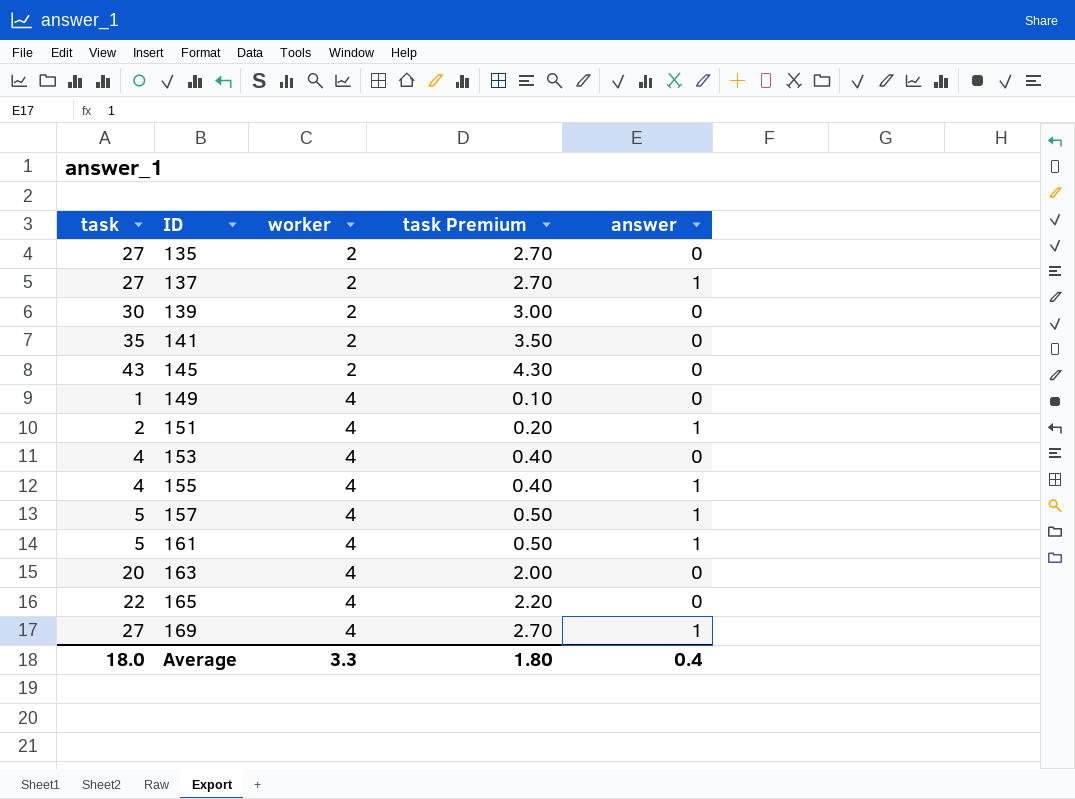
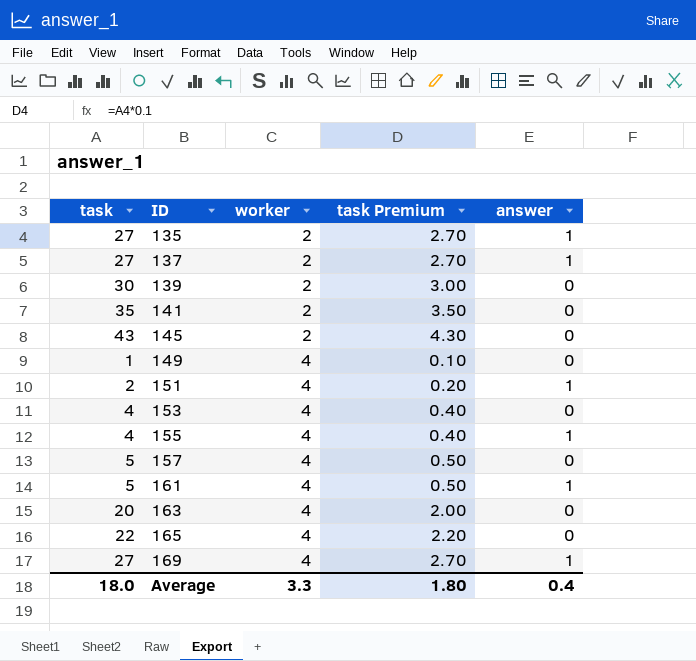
135 | answer: 0 -> 1
157 | answer: 1 -> 0

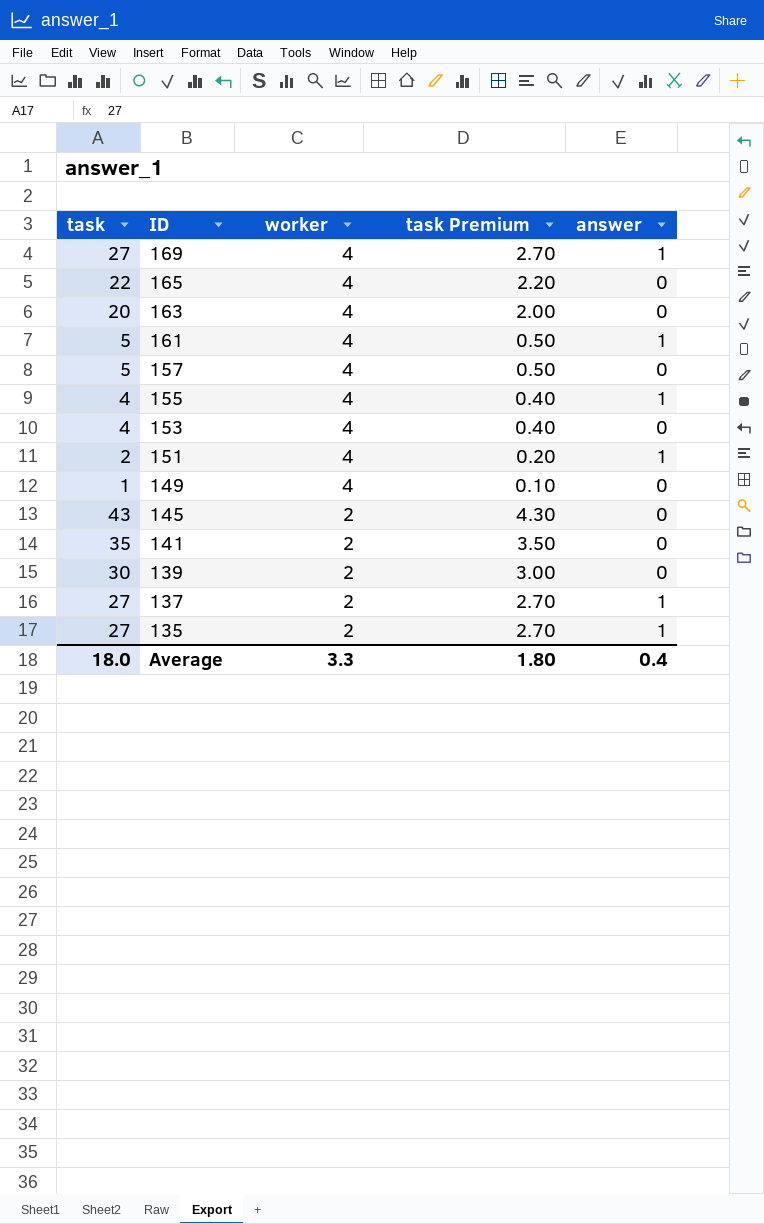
row order: ID ascending -> ID descending

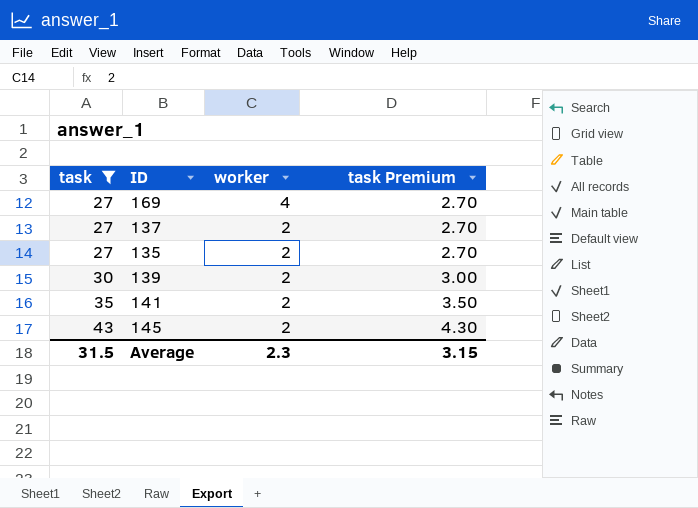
filter: none -> task >= 27
row order: ID descending -> task ascending
column answer | position: 5 -> none
Average | task: 18.0 -> 31.5
Average | worker: 3.3 -> 2.3
Average | task Premium: 1.80 -> 3.15

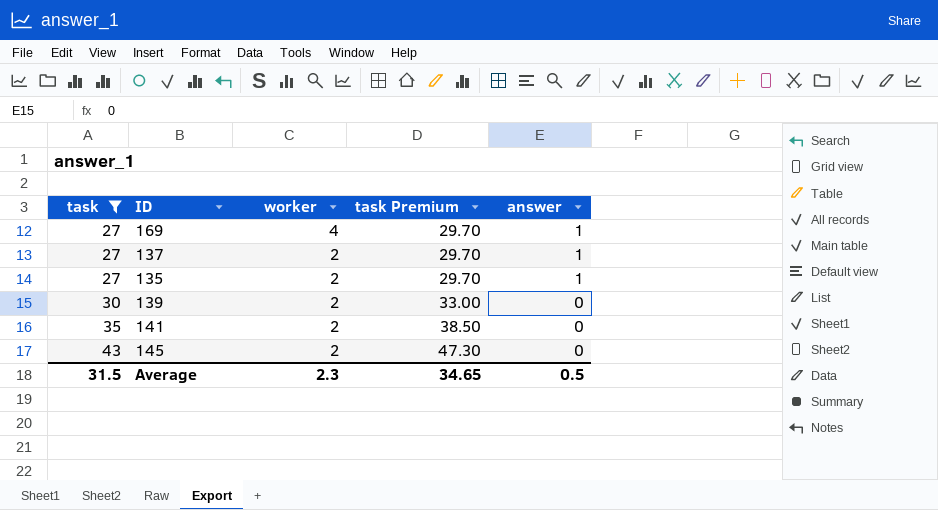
column task Premium | formula: [task] * 0.1 -> [task] * 1.1
column answer | position: none -> 5
Average | task Premium: 3.15 -> 34.65

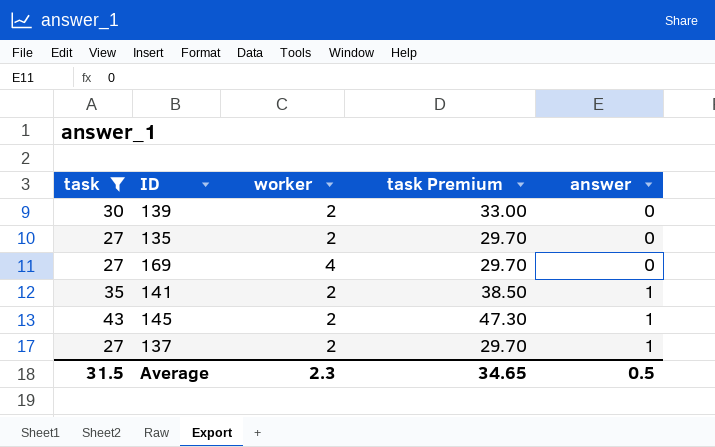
row order: task ascending -> answer ascending
135 | answer: 1 -> 0
169 | answer: 1 -> 0
141 | answer: 0 -> 1
145 | answer: 0 -> 1

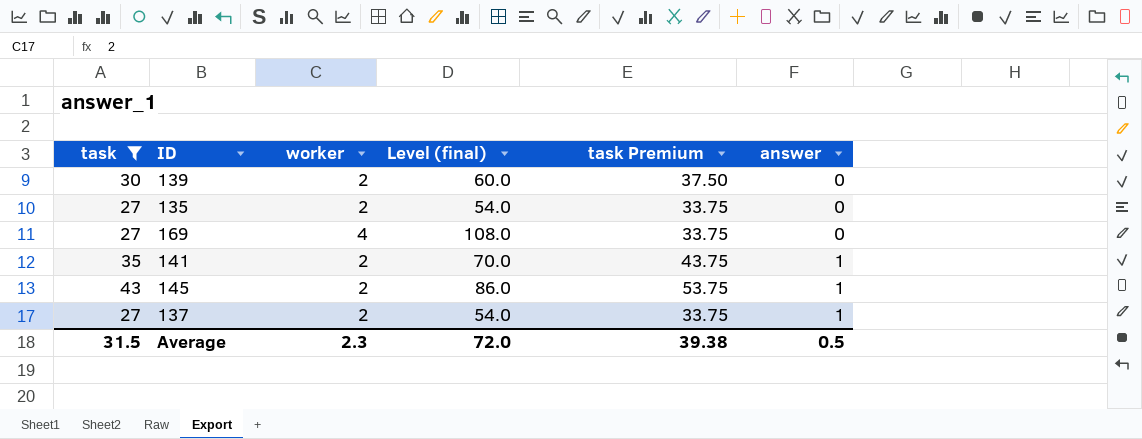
column Level (final) | formula: none -> [task] * [worker]
column task Premium | formula: [task] * 1.1 -> [task] * 1.25
Average | task Premium: 34.65 -> 39.38

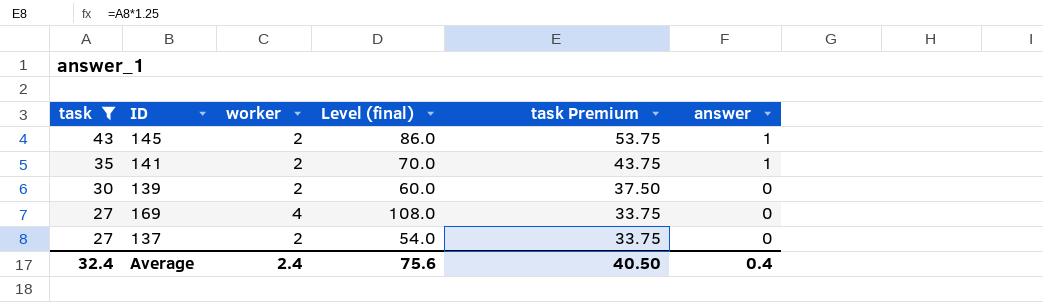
row order: answer ascending -> task descending
row 135: 27 | 2 | 54.0 | 33.75 | 0 -> none
137 | answer: 1 -> 0
Average | task: 31.5 -> 32.4
Average | worker: 2.3 -> 2.4
Average | Level (final): 72.0 -> 75.6
Average | task Premium: 39.38 -> 40.50
Average | answer: 0.5 -> 0.4

